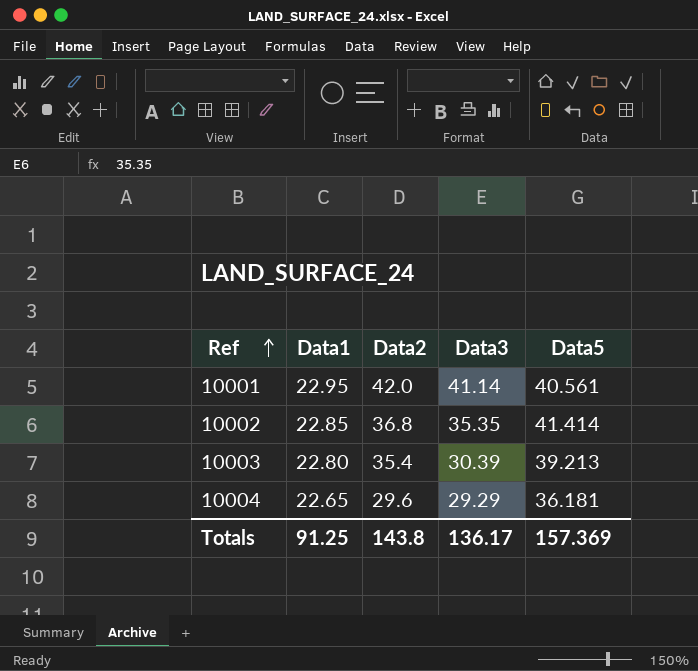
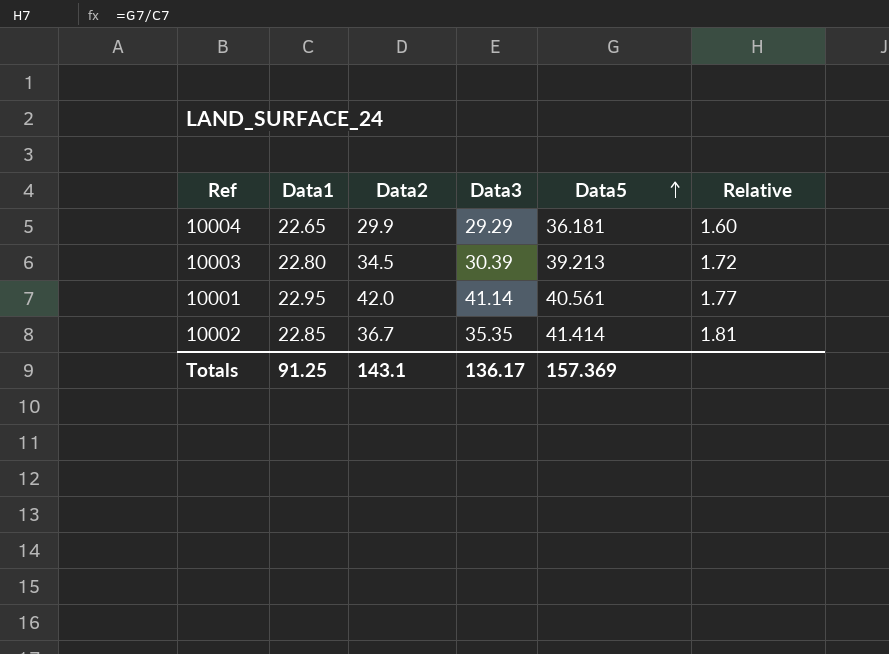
row order: Ref ascending -> Data5 ascending
column Relative | formula: none -> [Data5] / [Data1]
10004 | Data2: 29.6 -> 29.9
10003 | Data2: 35.4 -> 34.5
10002 | Data2: 36.8 -> 36.7
Totals | Data2: 143.8 -> 143.1

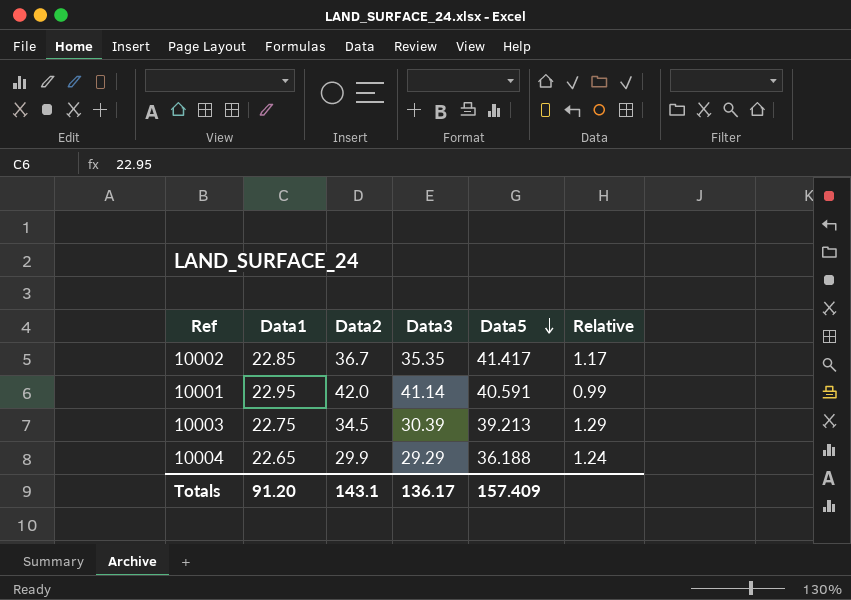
row order: Data5 ascending -> Data5 descending
column Relative | formula: [Data5] / [Data1] -> [Data5] / [Data3]
10002 | Data5: 41.414 -> 41.417
10001 | Data5: 40.561 -> 40.591
10003 | Data1: 22.80 -> 22.75
10004 | Data5: 36.181 -> 36.188
Totals | Data1: 91.25 -> 91.20
Totals | Data5: 157.369 -> 157.409

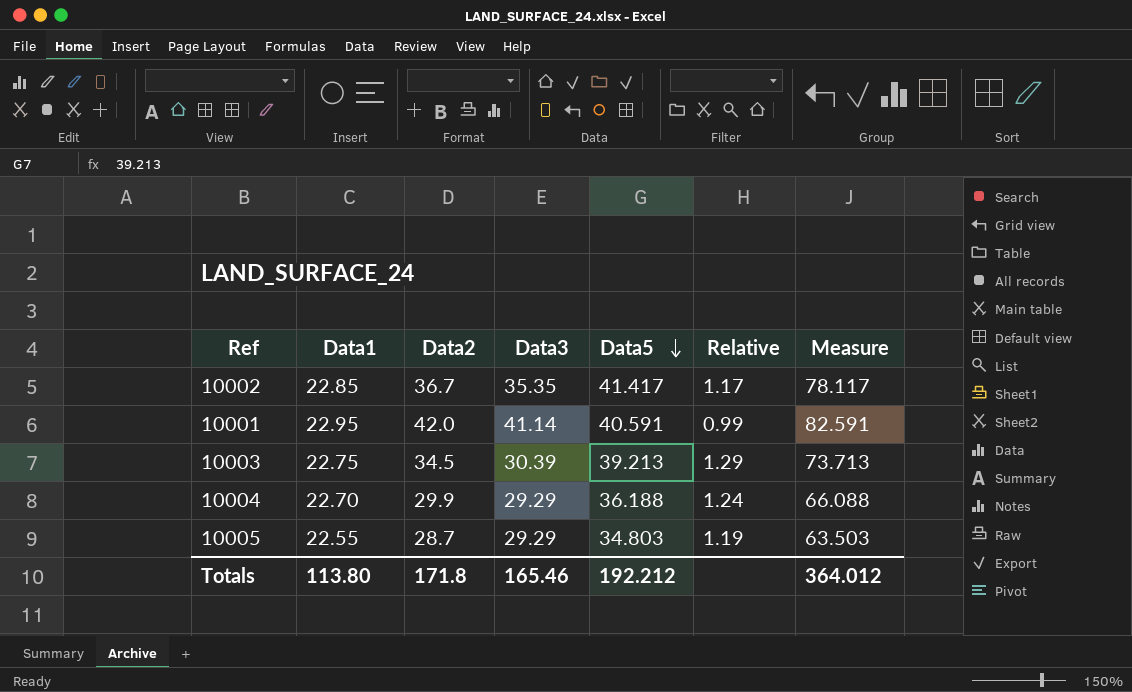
column Measure | formula: none -> [Data2] + [Data5]
10004 | Data1: 22.65 -> 22.70
row 10005: none -> 22.55 | 28.7 | 29.29 | 34.803 | 1.19 | 63.503
Totals | Data1: 91.20 -> 113.80
Totals | Data2: 143.1 -> 171.8
Totals | Data3: 136.17 -> 165.46
Totals | Data5: 157.409 -> 192.212

